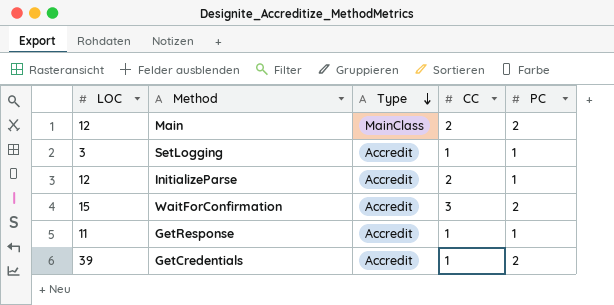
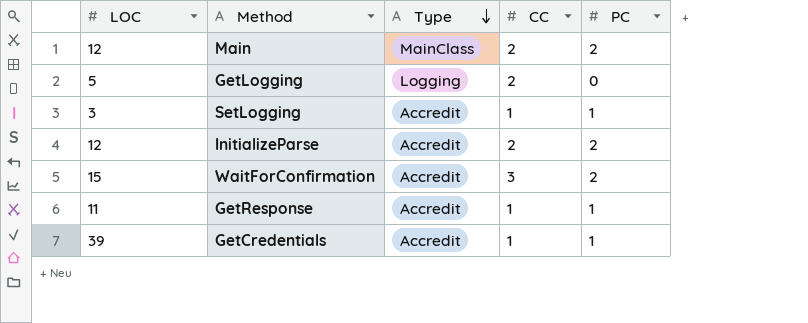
row GetLogging: none -> 5 | Logging | 2 | 0
InitializeParse | PC: 1 -> 2
GetCredentials | PC: 2 -> 1

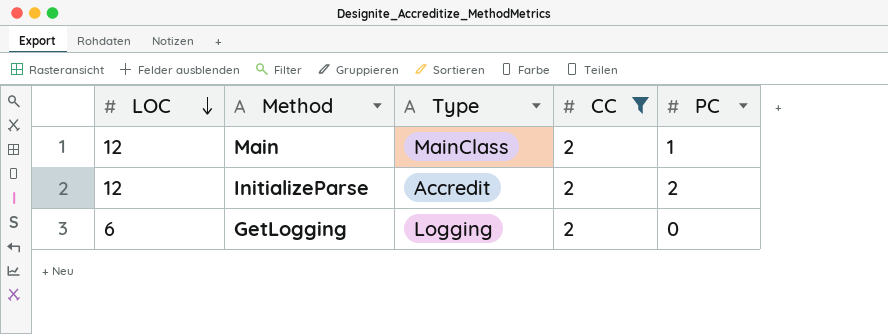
filter: none -> CC = 2
row order: Type descending -> LOC descending
Main | PC: 2 -> 1
GetLogging | LOC: 5 -> 6

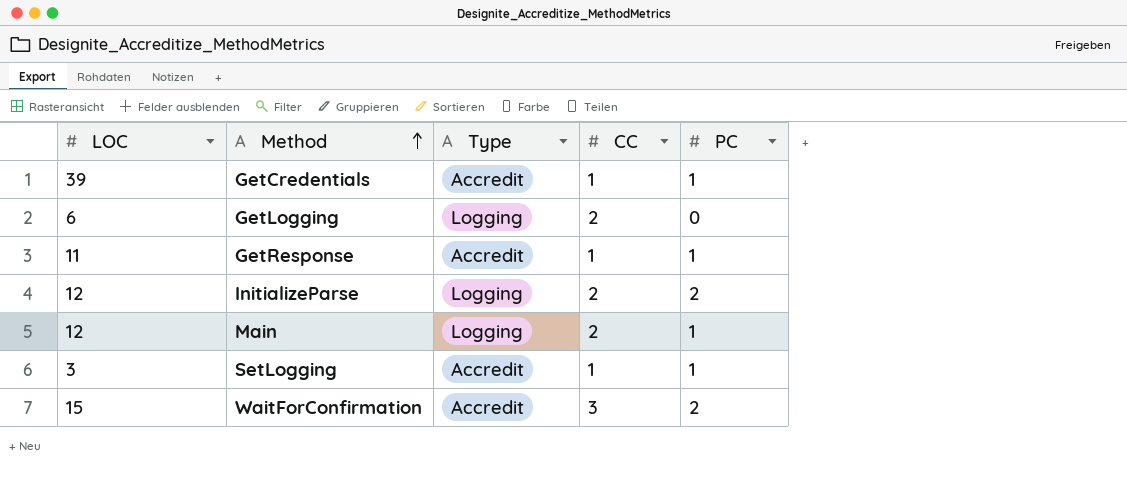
filter: CC = 2 -> none
row order: LOC descending -> Method ascending
InitializeParse | Type: Accredit -> Logging
Main | Type: MainClass -> Logging

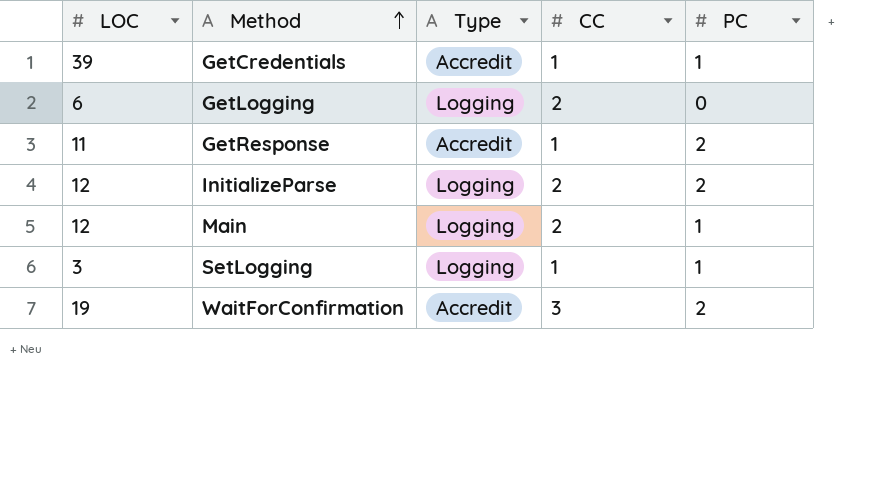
GetResponse | PC: 1 -> 2
SetLogging | Type: Accredit -> Logging
WaitForConfirmation | LOC: 15 -> 19

